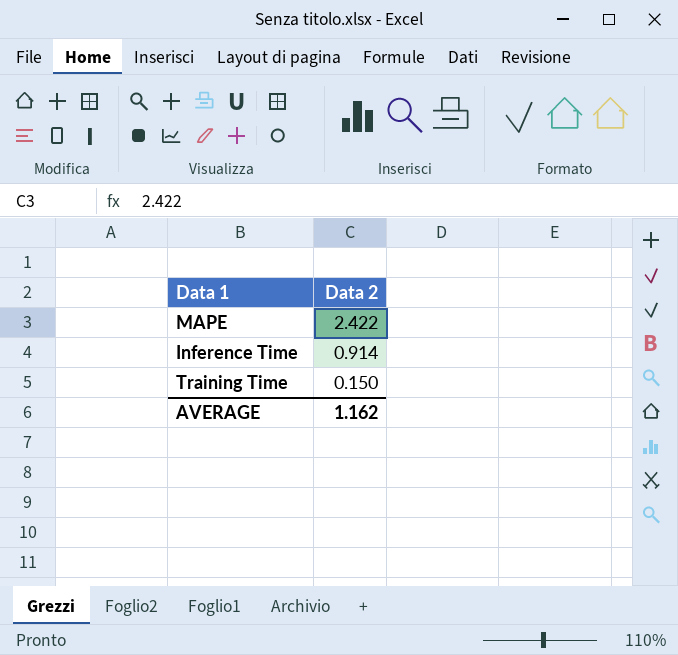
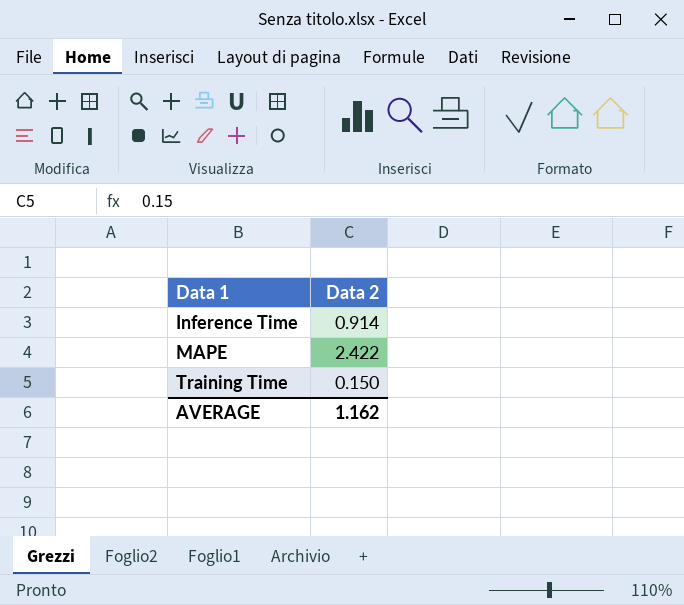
row order: Data 2 descending -> Data 1 ascending

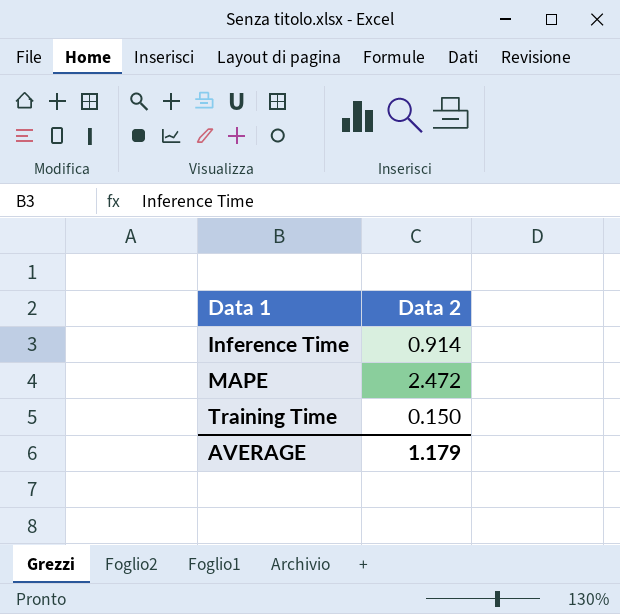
MAPE | Data 2: 2.422 -> 2.472
AVERAGE | Data 2: 1.162 -> 1.179

